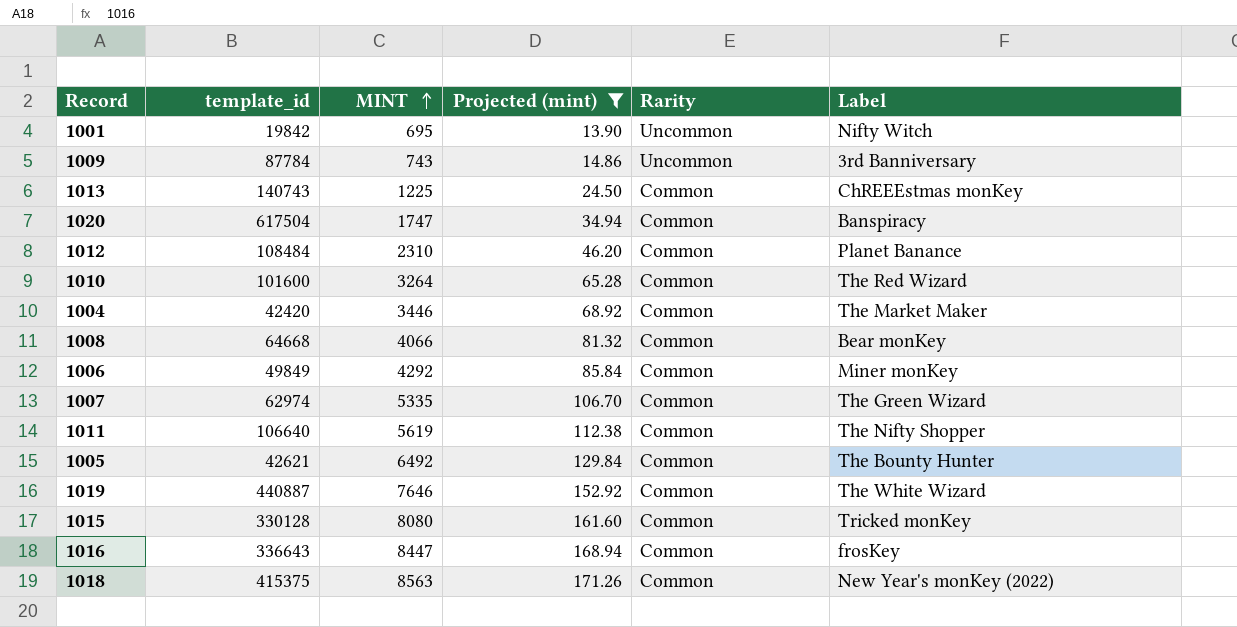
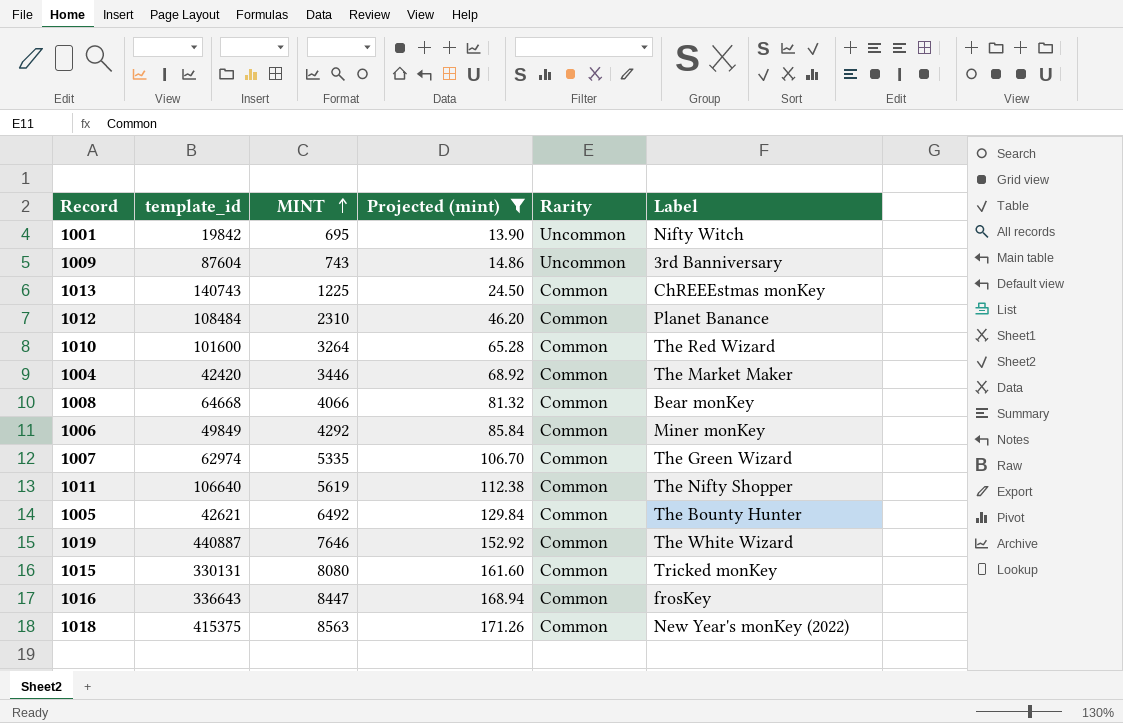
row 1020: 617504 | 1747 | 34.94 | Common | Banspiracy -> none
1009 | template_id: 87784 -> 87604
1015 | template_id: 330128 -> 330131

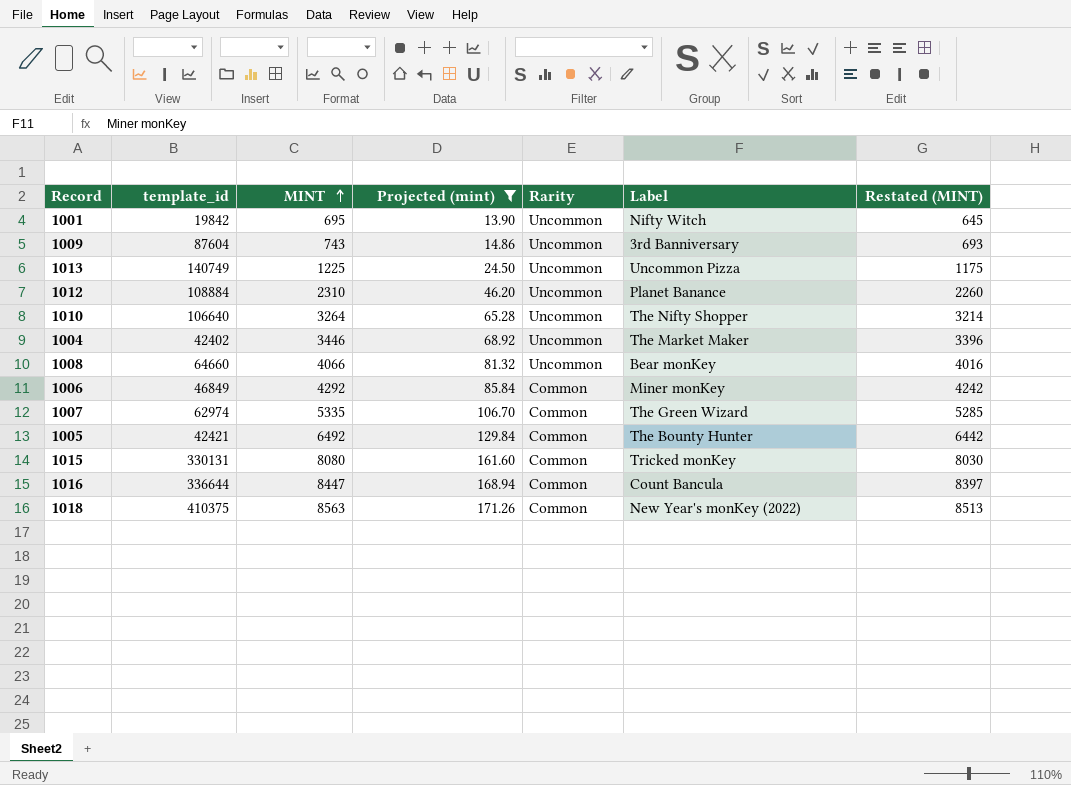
column Restated (MINT) | formula: none -> [MINT] - 50
row 1011: 106640 | 5619 | 112.38 | Common | The Nifty Shopper -> none
row 1019: 440887 | 7646 | 152.92 | Common | The White Wizard -> none
1013 | template_id: 140743 -> 140749
1013 | Rarity: Common -> Uncommon
1013 | Label: ChREEEstmas monKey -> Uncommon Pizza
1012 | template_id: 108484 -> 108884
1012 | Rarity: Common -> Uncommon
1010 | template_id: 101600 -> 106640
1010 | Rarity: Common -> Uncommon
1010 | Label: The Red Wizard -> The Nifty Shopper
1004 | template_id: 42420 -> 42402
1004 | Rarity: Common -> Uncommon
1008 | template_id: 64668 -> 64660
1008 | Rarity: Common -> Uncommon
1006 | template_id: 49849 -> 46849
1005 | template_id: 42621 -> 42421
1016 | template_id: 336643 -> 336644
1016 | Label: frosKey -> Count Bancula
1018 | template_id: 415375 -> 410375

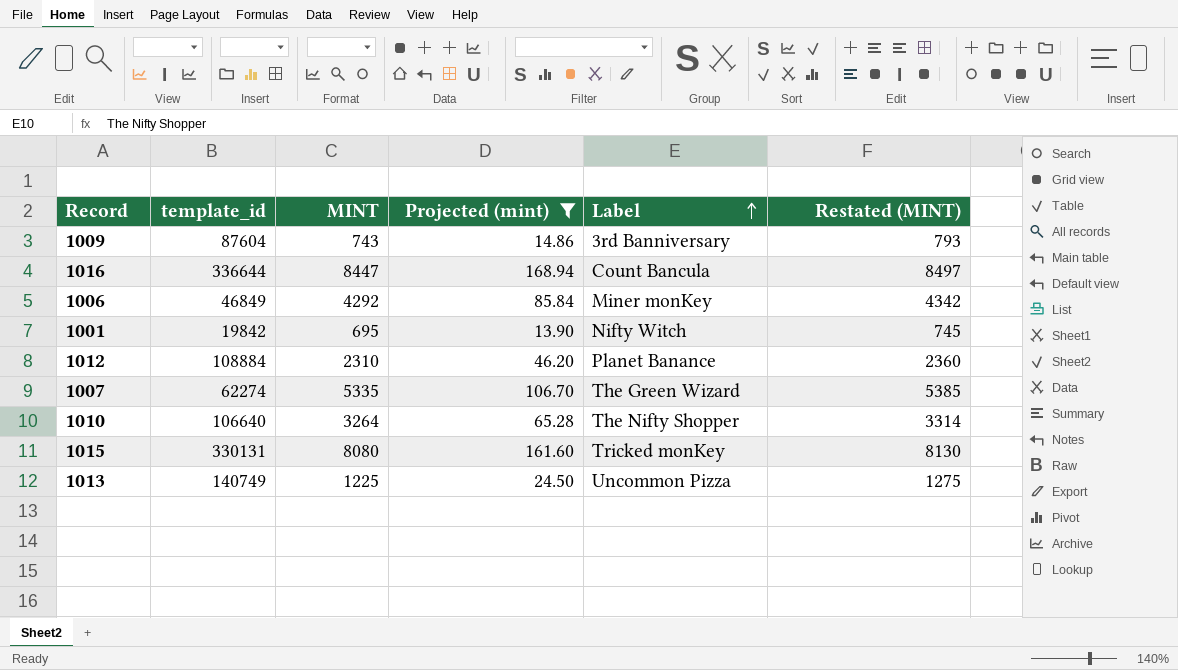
row order: MINT ascending -> Label ascending
column Rarity | position: 5 -> none
column Restated (MINT) | formula: [MINT] - 50 -> [MINT] + 50
row 1004: 42402 | 3446 | 68.92 | Uncommon | The Market Maker | 3396 -> none
row 1008: 64660 | 4066 | 81.32 | Uncommon | Bear monKey | 4016 -> none
row 1005: 42421 | 6492 | 129.84 | Common | The Bounty Hunter | 6442 -> none
row 1018: 410375 | 8563 | 171.26 | Common | New Year's monKey (2022) | 8513 -> none
1007 | template_id: 62974 -> 62274

